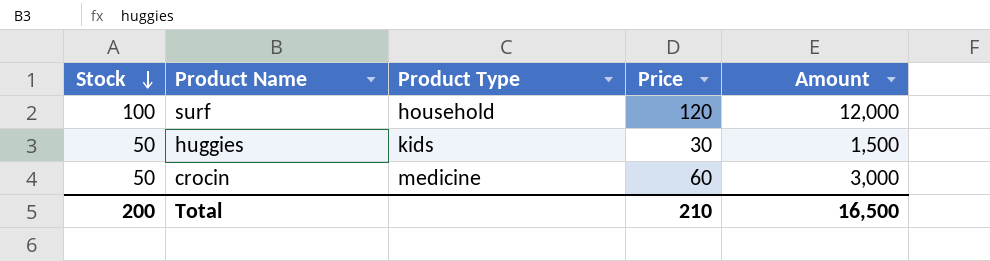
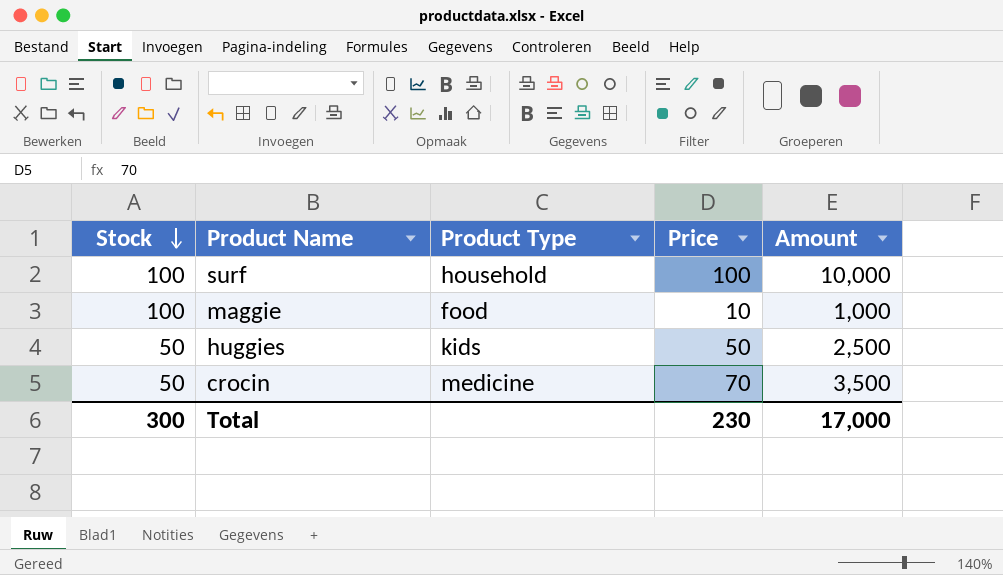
surf | Price: 120 -> 100
surf | Amount: 12,000 -> 10,000
row maggie: none -> 100 | food | 10 | 1,000
huggies | Price: 30 -> 50
huggies | Amount: 1,500 -> 2,500
crocin | Price: 60 -> 70
crocin | Amount: 3,000 -> 3,500
Total | Stock: 200 -> 300
Total | Price: 210 -> 230
Total | Amount: 16,500 -> 17,000

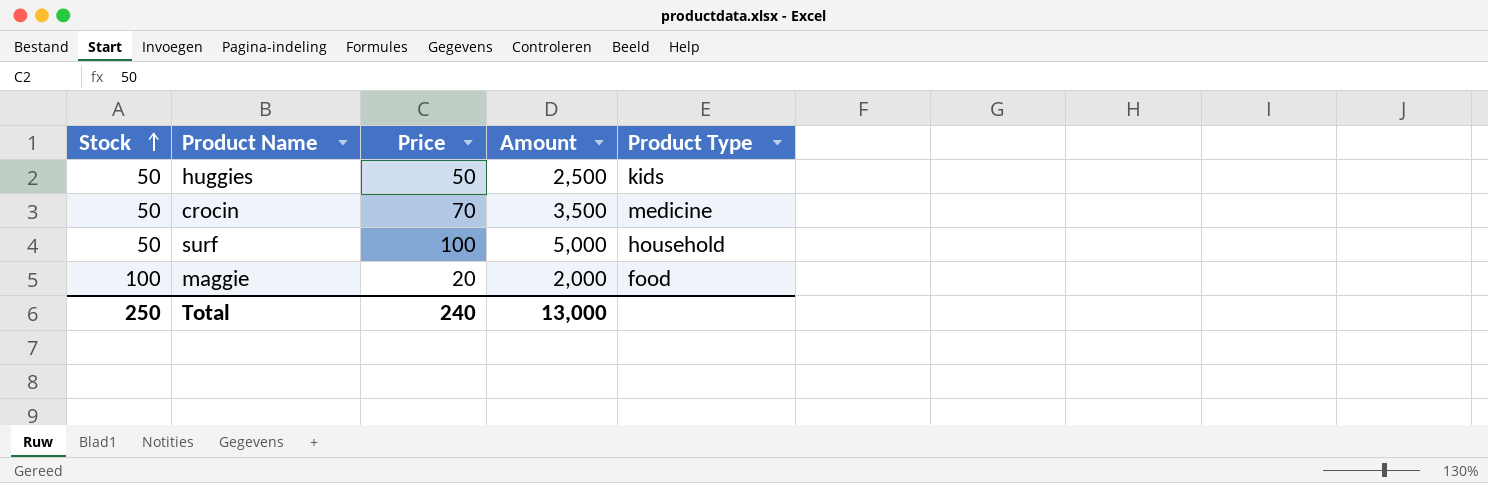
row order: Stock descending -> Stock ascending
column Product Type | position: 3 -> 5
surf | Stock: 100 -> 50
surf | Amount: 10,000 -> 5,000
maggie | Price: 10 -> 20
maggie | Amount: 1,000 -> 2,000
Total | Stock: 300 -> 250
Total | Price: 230 -> 240
Total | Amount: 17,000 -> 13,000

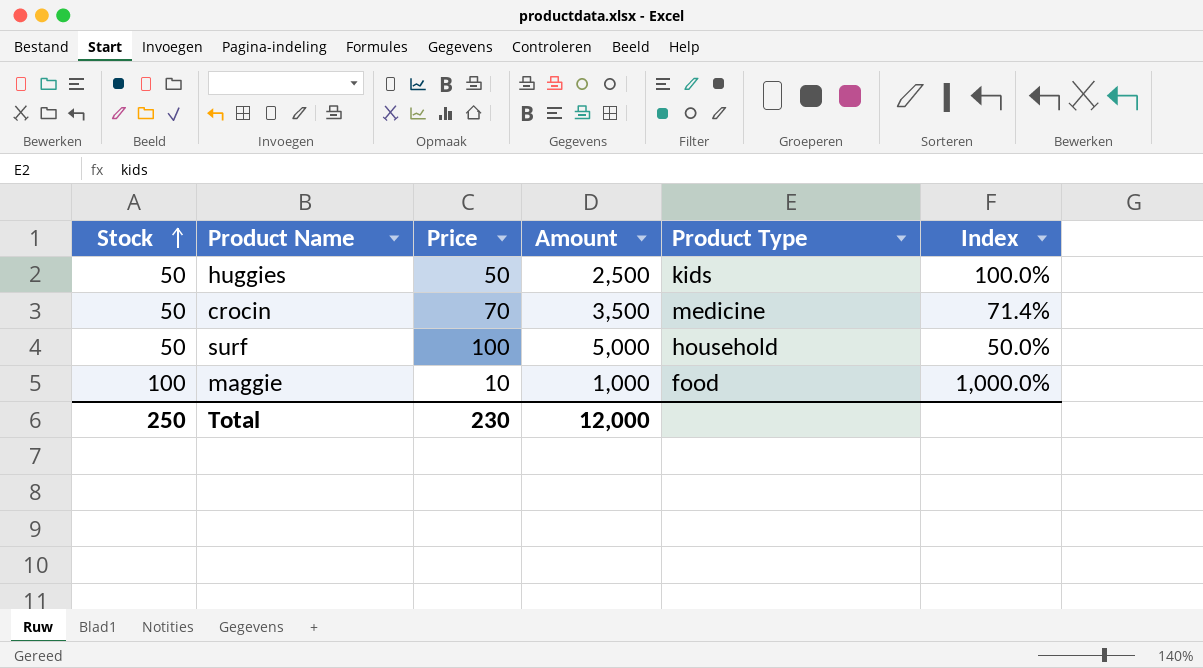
column Index | formula: none -> [Stock] / [Price]
maggie | Price: 20 -> 10
maggie | Amount: 2,000 -> 1,000
Total | Price: 240 -> 230
Total | Amount: 13,000 -> 12,000

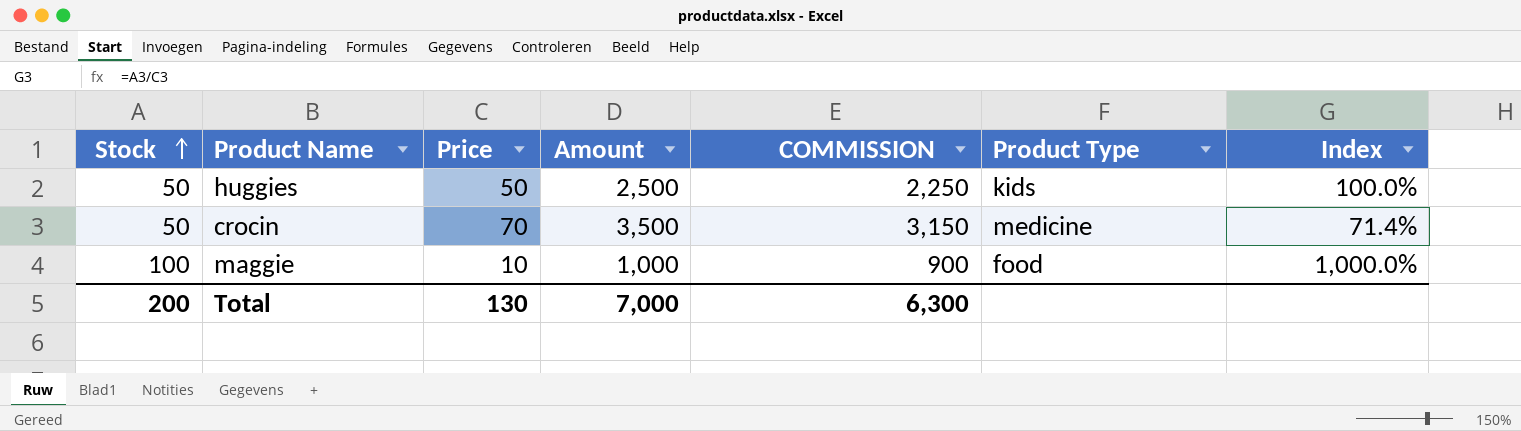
column COMMISSION | formula: none -> [Amount] * 0.9
row surf: 50 | 100 | 5,000 | household | 50.0% -> none
Total | Stock: 250 -> 200
Total | Price: 230 -> 130
Total | Amount: 12,000 -> 7,000

